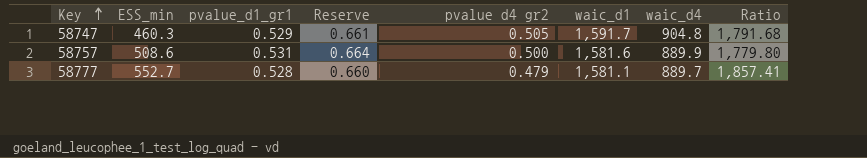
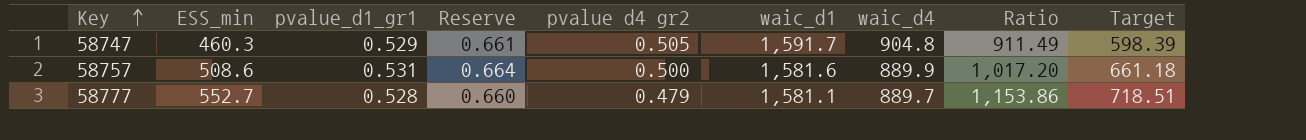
column Ratio | formula: [waic_d4] / [pvalue d4 gr2] -> [ESS_min] / [pvalue d4 gr2]
column Target | formula: none -> [ESS_min] * 1.3

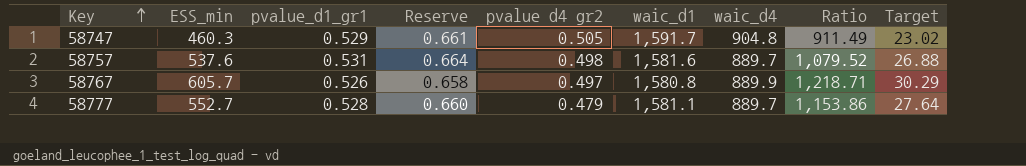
column Target | formula: [ESS_min] * 1.3 -> [ESS_min] * 0.05
58757 | ESS_min: 508.6 -> 537.6
58757 | pvalue d4 gr2: 0.500 -> 0.498
58757 | waic_d4: 889.9 -> 889.7
58757 | Ratio: 1,017.20 -> 1,079.52
row 58767: none -> 605.7 | 0.526 | 0.658 | 0.497 | 1,580.8 | 889.9 | 1,218.71 | 30.29

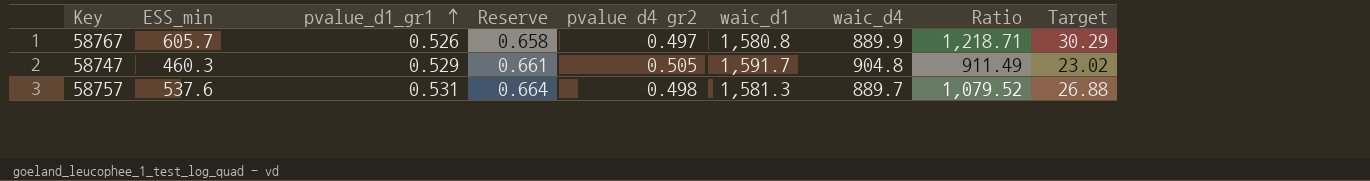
row order: Key ascending -> pvalue_d1_gr1 ascending
row 58777: 552.7 | 0.528 | 0.660 | 0.479 | 1,581.1 | 889.7 | 1,153.86 | 27.64 -> none
58757 | waic_d1: 1,581.6 -> 1,581.3

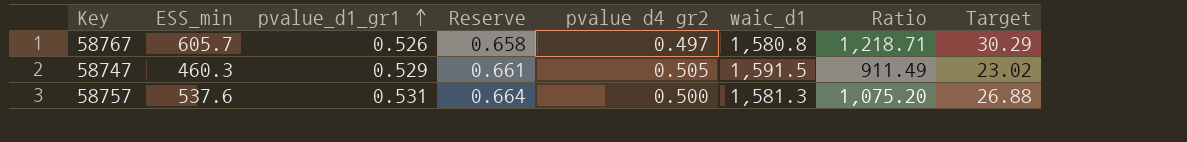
column waic_d4 | position: 7 -> none
58747 | waic_d1: 1,591.7 -> 1,591.5
58757 | pvalue d4 gr2: 0.498 -> 0.500
58757 | Ratio: 1,079.52 -> 1,075.20

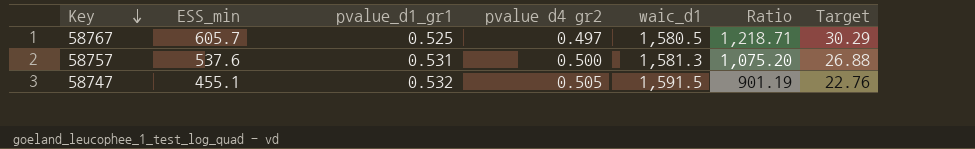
row order: pvalue_d1_gr1 ascending -> Key descending
column Reserve | formula: [pvalue_d1_gr1] * 1.25 -> none
58767 | pvalue_d1_gr1: 0.526 -> 0.525
58767 | waic_d1: 1,580.8 -> 1,580.5
58747 | ESS_min: 460.3 -> 455.1
58747 | pvalue_d1_gr1: 0.529 -> 0.532
58747 | Ratio: 911.49 -> 901.19
58747 | Target: 23.02 -> 22.76

